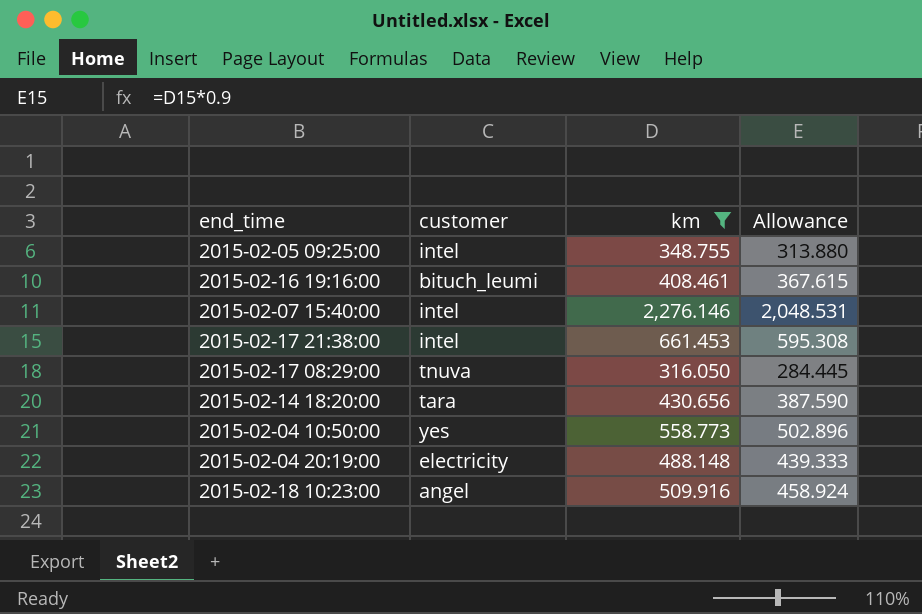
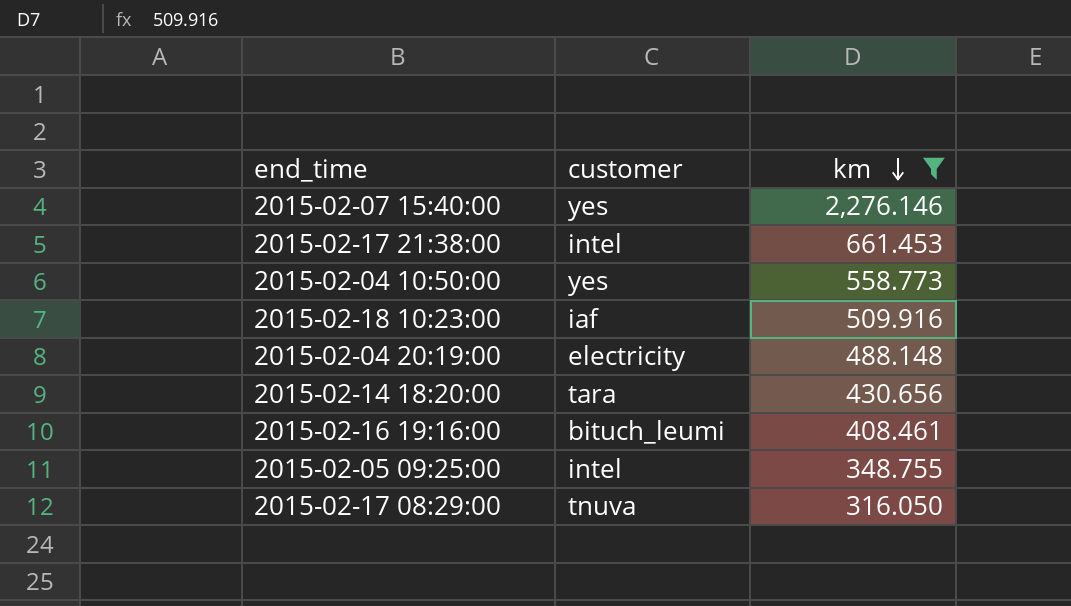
row order: none -> km descending
column Allowance | formula: [km] * 0.9 -> none
2015-02-07 15:40:00 | customer: intel -> yes
2015-02-18 10:23:00 | customer: angel -> iaf

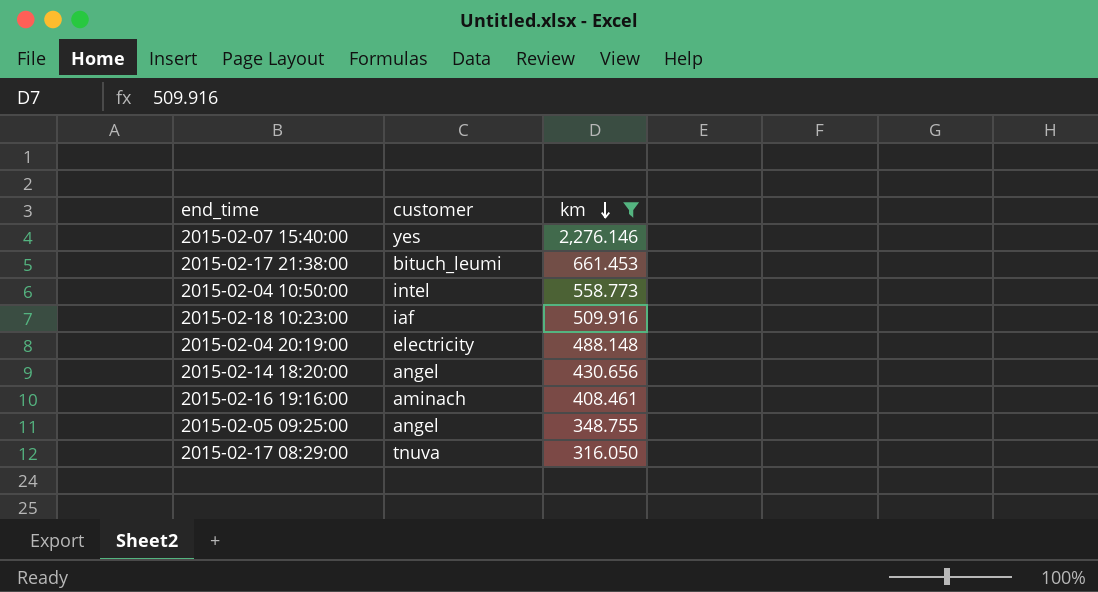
2015-02-17 21:38:00 | customer: intel -> bituch_leumi
2015-02-04 10:50:00 | customer: yes -> intel
2015-02-14 18:20:00 | customer: tara -> angel
2015-02-16 19:16:00 | customer: bituch_leumi -> aminach
2015-02-05 09:25:00 | customer: intel -> angel

